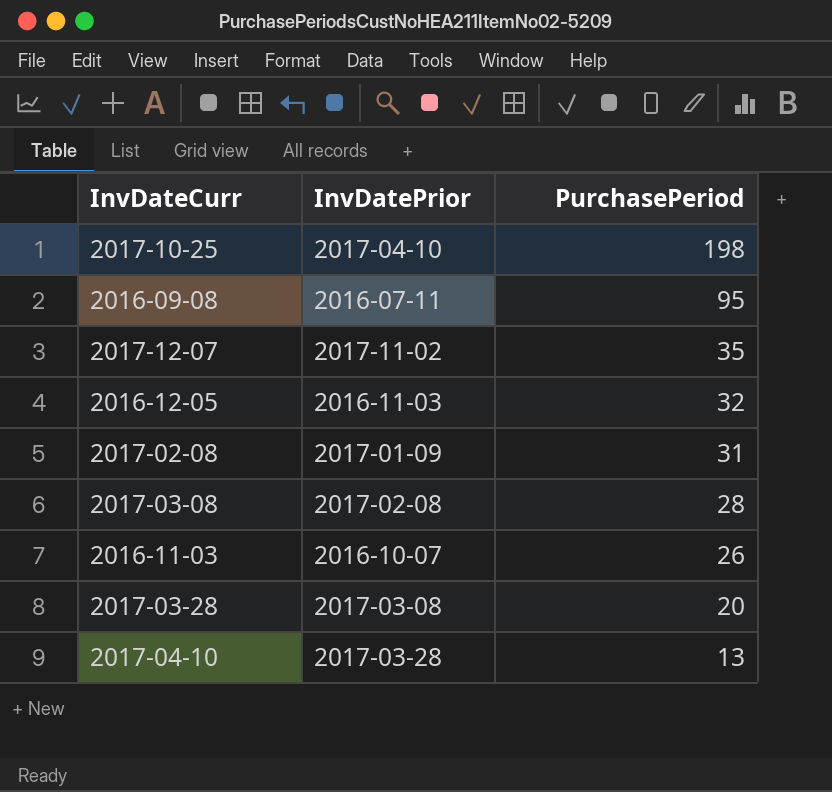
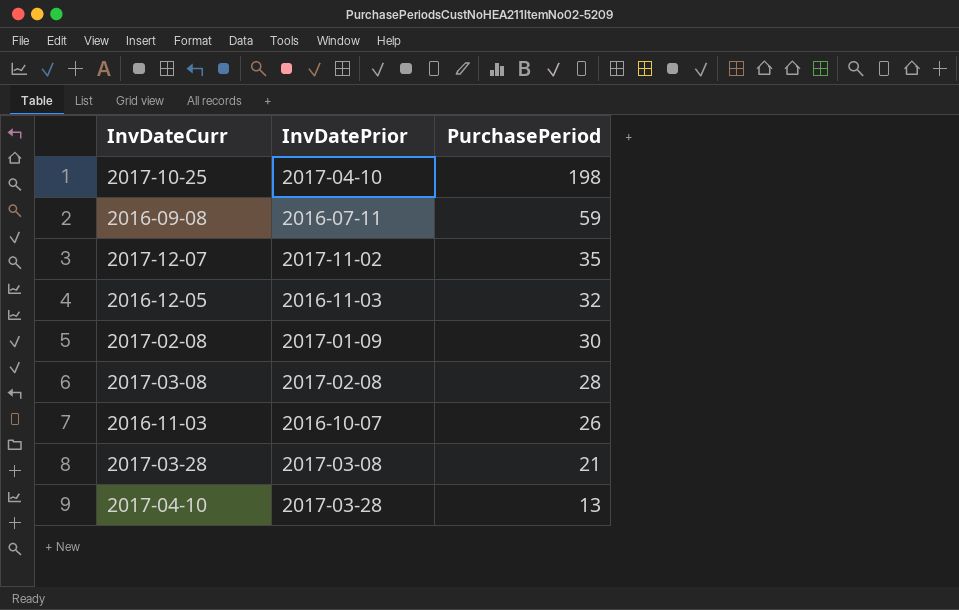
2016-09-08 | PurchasePeriod: 95 -> 59
2017-02-08 | PurchasePeriod: 31 -> 30
2017-03-28 | PurchasePeriod: 20 -> 21

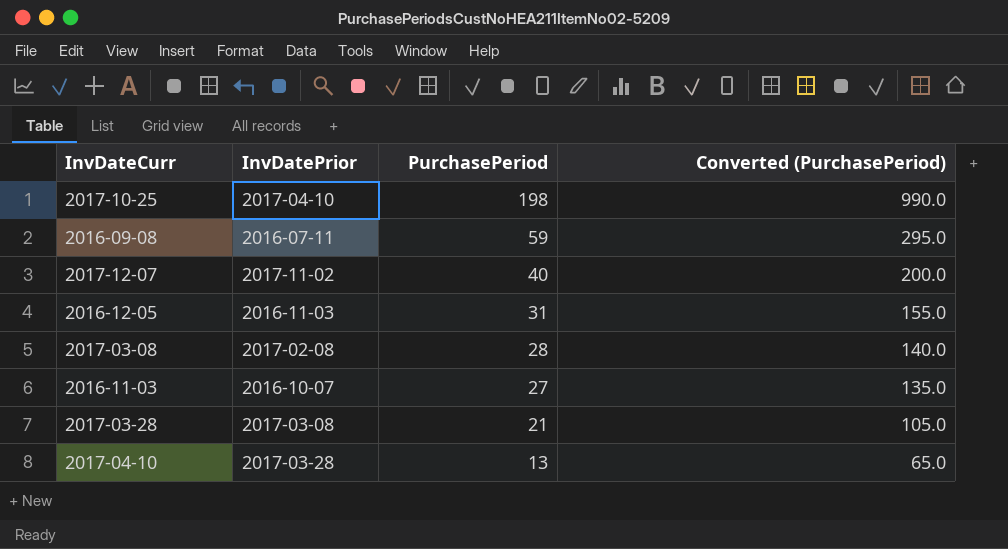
column Converted (PurchasePeriod) | formula: none -> [PurchasePeriod] * 5
row 2017-02-08: 2017-01-09 | 30 -> none
2017-12-07 | PurchasePeriod: 35 -> 40
2016-12-05 | PurchasePeriod: 32 -> 31
2016-11-03 | PurchasePeriod: 26 -> 27

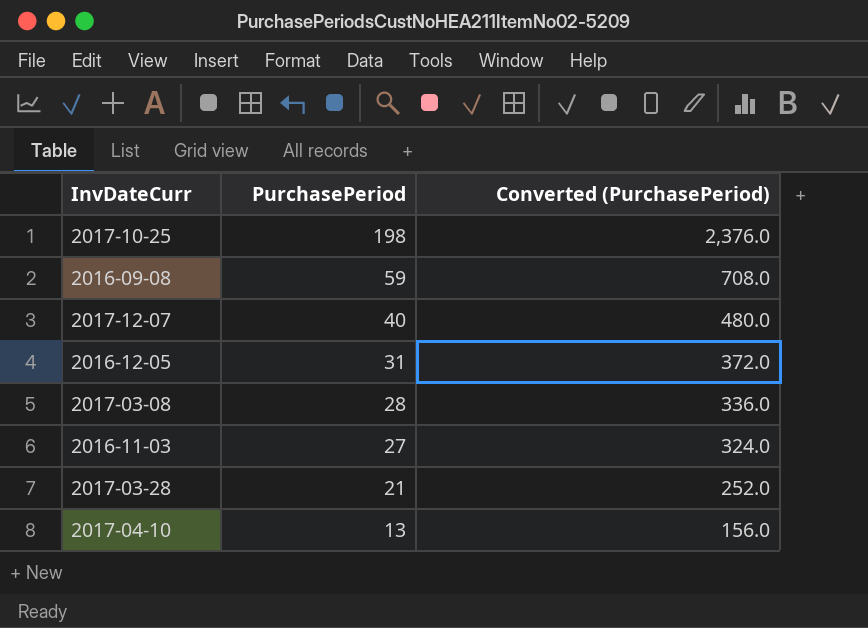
column InvDatePrior | position: 2 -> none
column Converted (PurchasePeriod) | formula: [PurchasePeriod] * 5 -> [PurchasePeriod] * 12

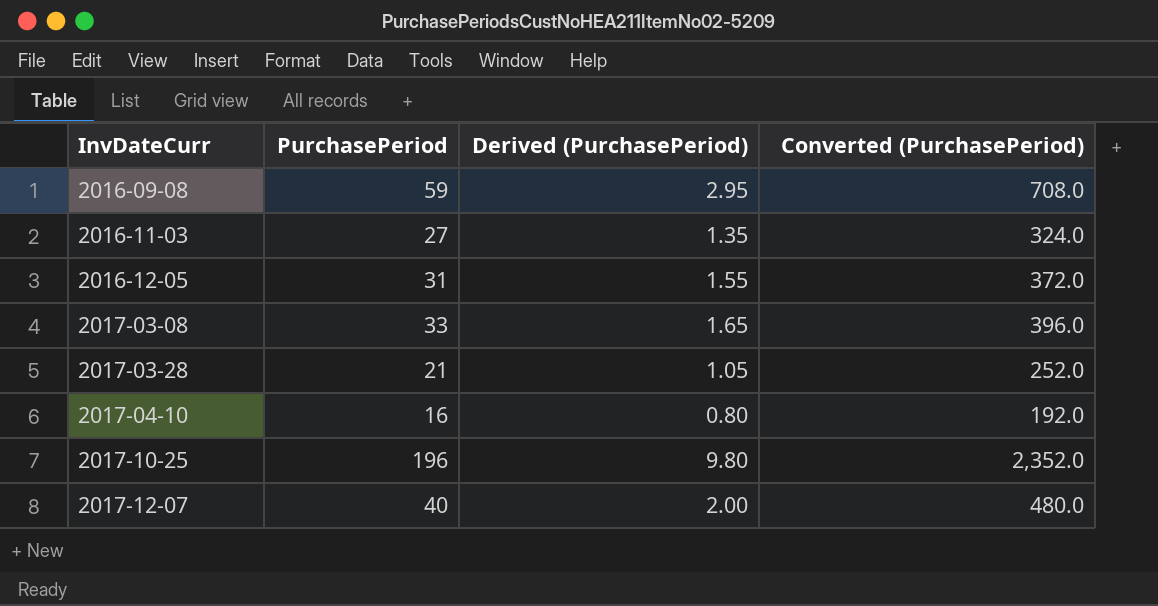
row order: PurchasePeriod descending -> InvDateCurr ascending
column Derived (PurchasePeriod) | formula: none -> [PurchasePeriod] * 0.05
2017-03-08 | PurchasePeriod: 28 -> 33
2017-03-08 | Converted (PurchasePeriod): 336.0 -> 396.0
2017-04-10 | PurchasePeriod: 13 -> 16
2017-04-10 | Converted (PurchasePeriod): 156.0 -> 192.0
2017-10-25 | PurchasePeriod: 198 -> 196
2017-10-25 | Converted (PurchasePeriod): 2,376.0 -> 2,352.0

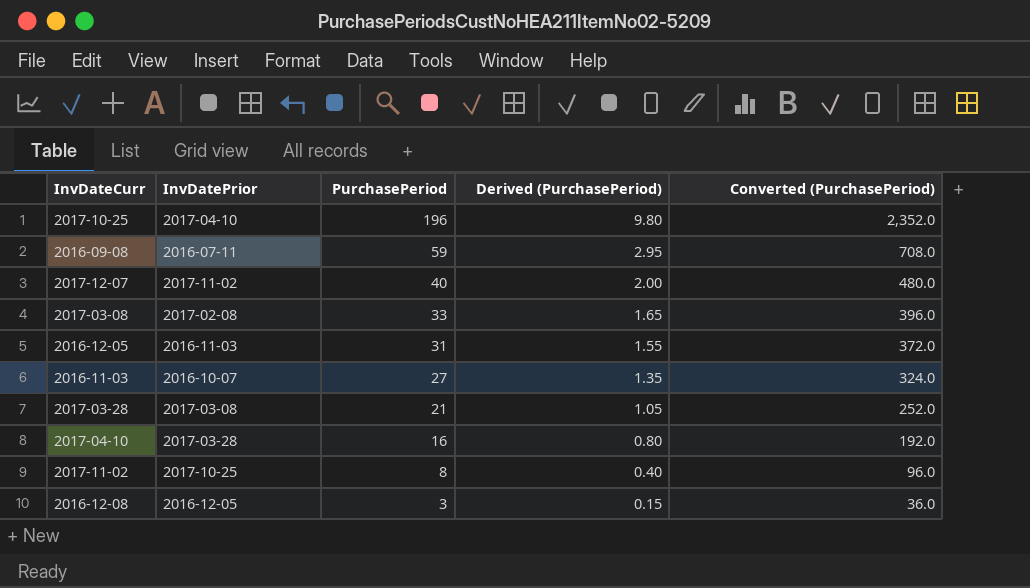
row order: InvDateCurr ascending -> PurchasePeriod descending
column InvDatePrior | position: none -> 2
row 2017-11-02: none -> 2017-10-25 | 8 | 0.40 | 96.0
row 2016-12-08: none -> 2016-12-05 | 3 | 0.15 | 36.0

